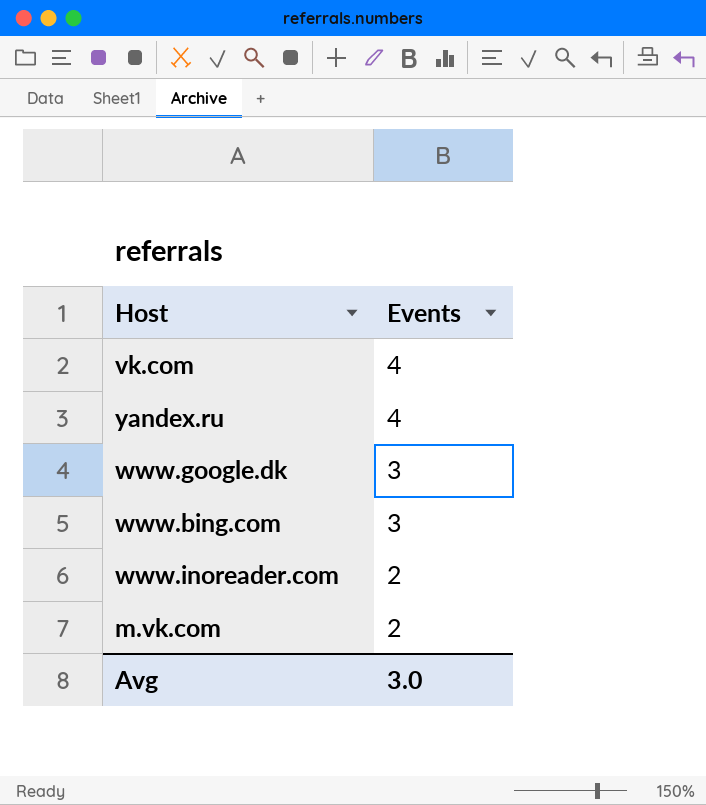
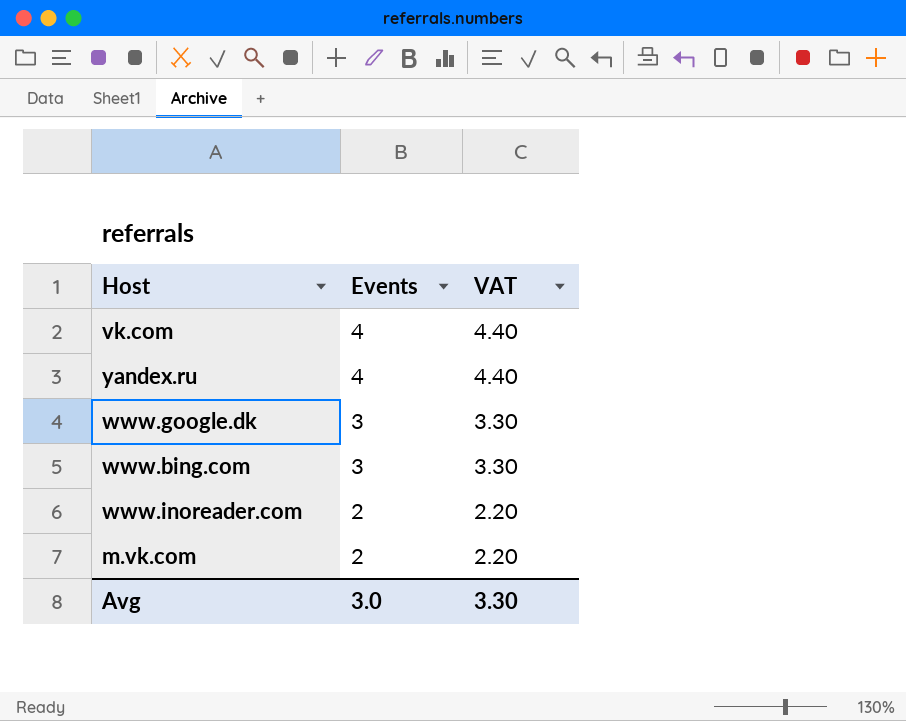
column VAT | formula: none -> [Events] * 1.1

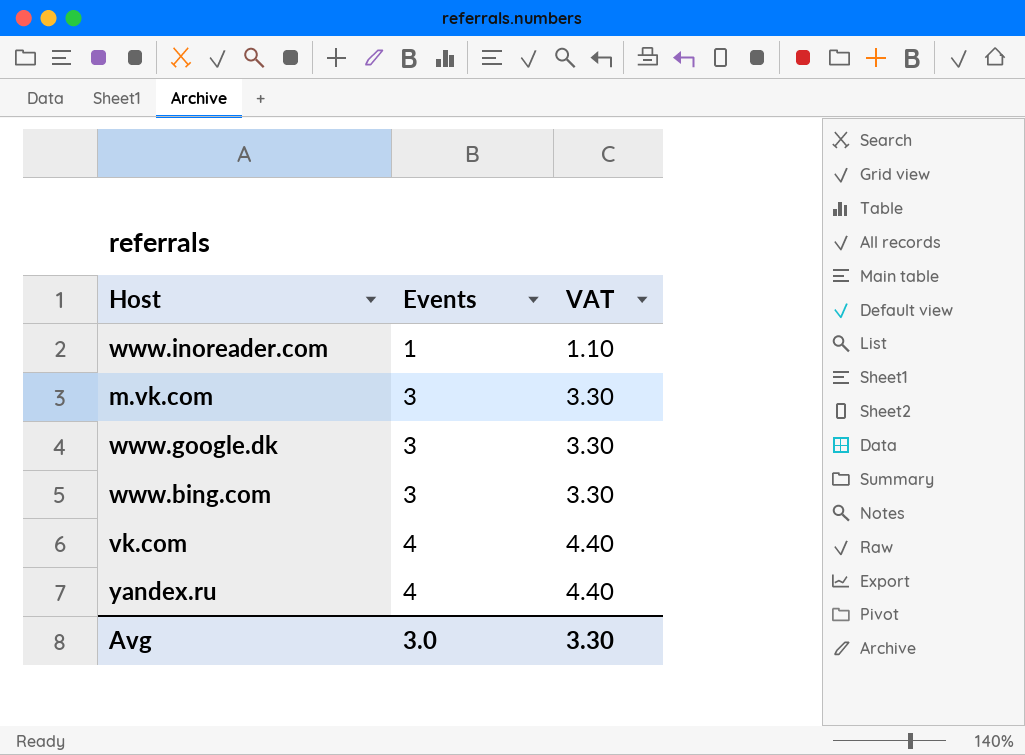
row order: Events descending -> Events ascending
www.inoreader.com | Events: 2 -> 1
www.inoreader.com | VAT: 2.20 -> 1.10
m.vk.com | Events: 2 -> 3
m.vk.com | VAT: 2.20 -> 3.30

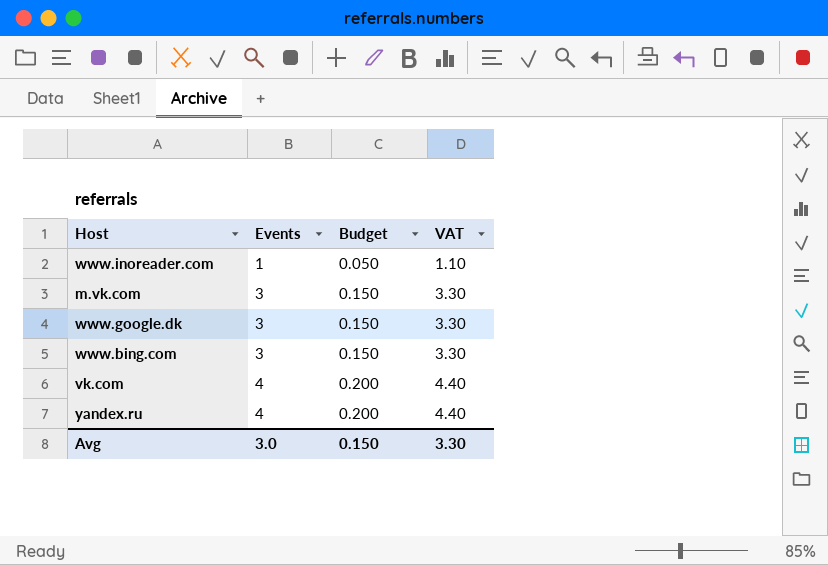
column Budget | formula: none -> [Events] * 0.05

